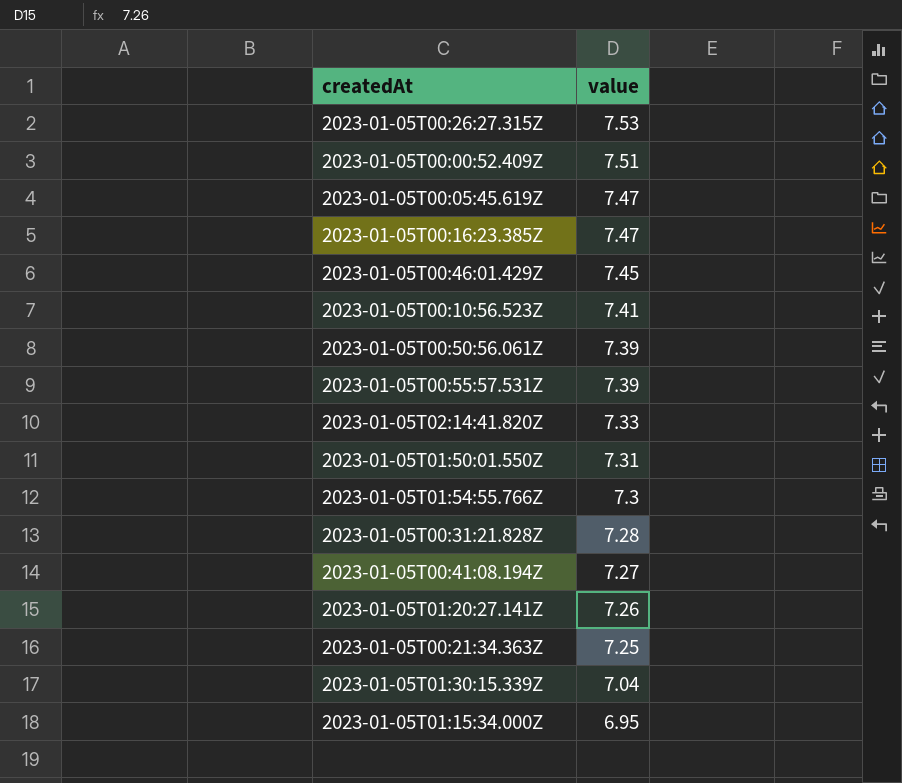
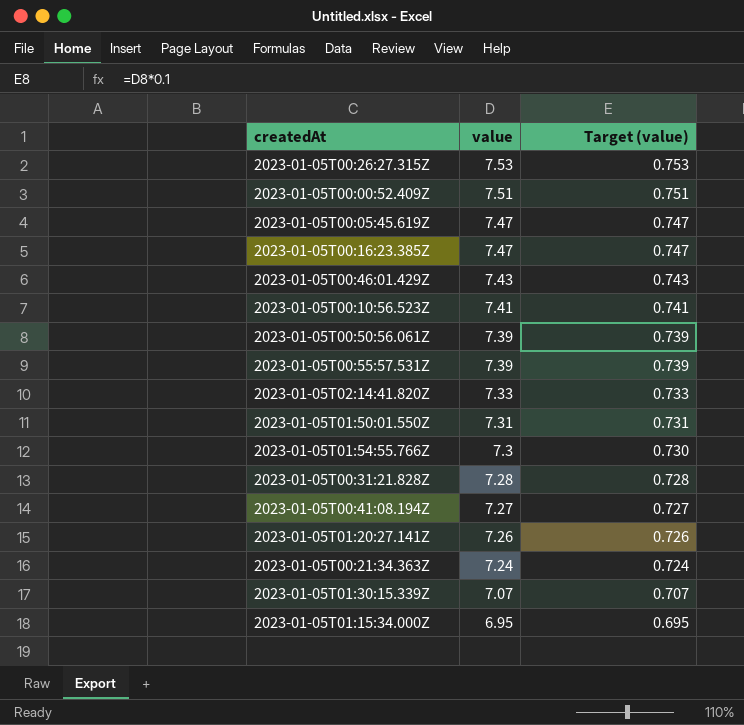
column Target (value) | formula: none -> [value] * 0.1
2023-01-05T00:46:01.429Z | value: 7.45 -> 7.43
2023-01-05T00:21:34.363Z | value: 7.25 -> 7.24
2023-01-05T01:30:15.339Z | value: 7.04 -> 7.07

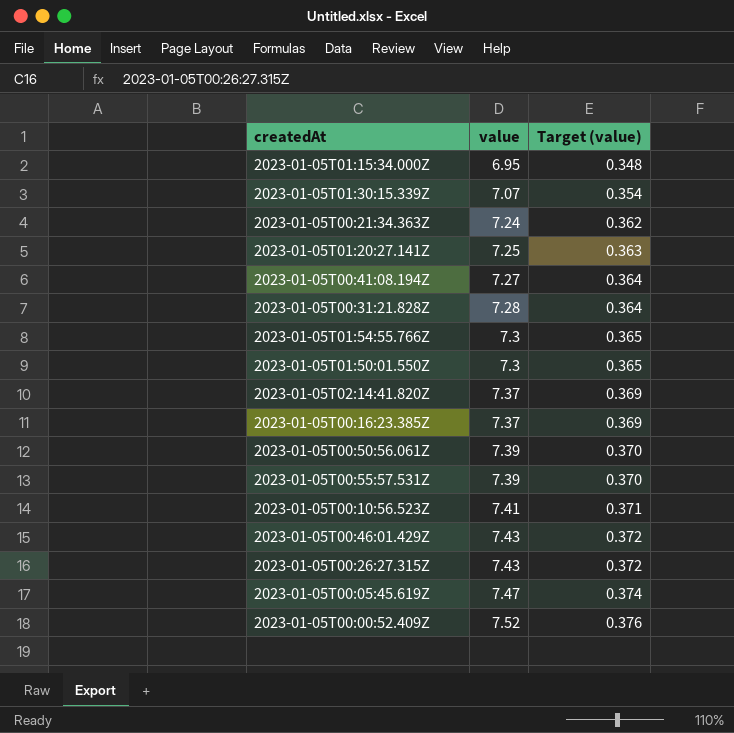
row order: value descending -> value ascending
column Target (value) | formula: [value] * 0.1 -> [value] * 0.05
2023-01-05T01:20:27.141Z | value: 7.26 -> 7.25
2023-01-05T01:50:01.550Z | value: 7.31 -> 7.3
2023-01-05T02:14:41.820Z | value: 7.33 -> 7.37
2023-01-05T00:16:23.385Z | value: 7.47 -> 7.37
2023-01-05T00:26:27.315Z | value: 7.53 -> 7.43
2023-01-05T00:00:52.409Z | value: 7.51 -> 7.52

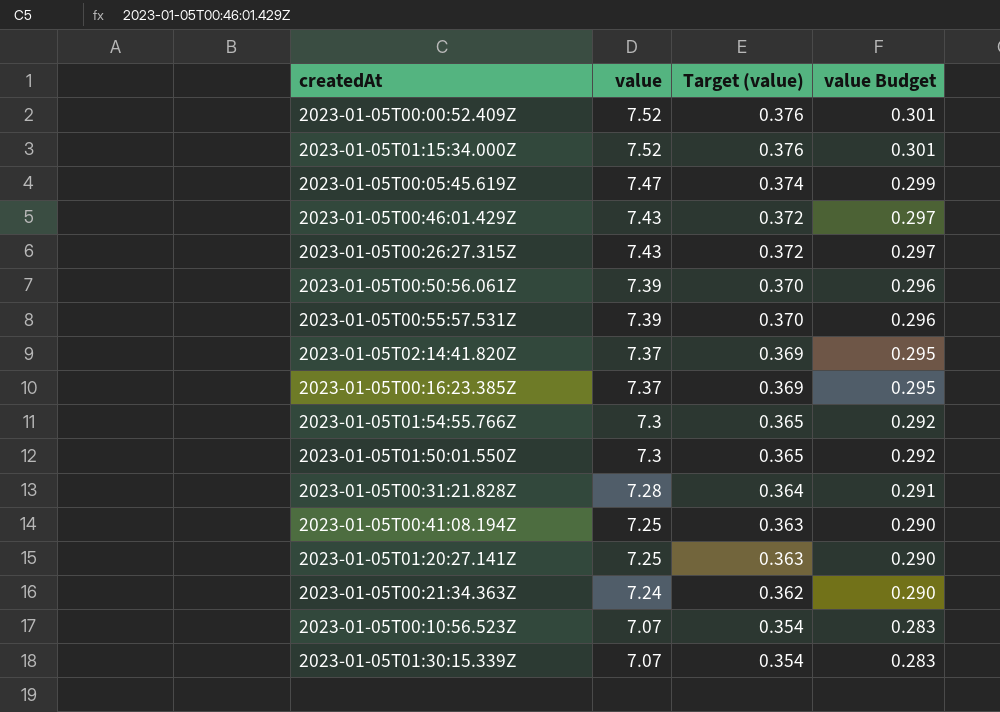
row order: value ascending -> value descending
column value Budget | formula: none -> [value] * 0.04
2023-01-05T01:15:34.000Z | value: 6.95 -> 7.52
2023-01-05T01:15:34.000Z | Target (value): 0.348 -> 0.376
2023-01-05T00:41:08.194Z | value: 7.27 -> 7.25
2023-01-05T00:41:08.194Z | Target (value): 0.364 -> 0.363
2023-01-05T00:10:56.523Z | value: 7.41 -> 7.07
2023-01-05T00:10:56.523Z | Target (value): 0.371 -> 0.354

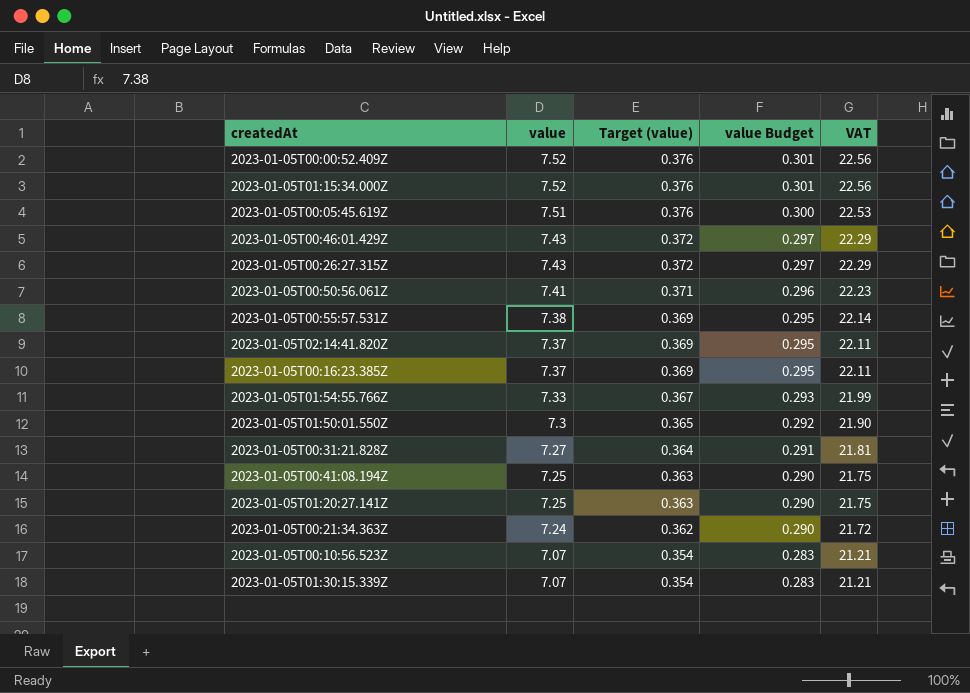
column VAT | formula: none -> [value] * 3
2023-01-05T00:05:45.619Z | value: 7.47 -> 7.51
2023-01-05T00:05:45.619Z | Target (value): 0.374 -> 0.376
2023-01-05T00:05:45.619Z | value Budget: 0.299 -> 0.300
2023-01-05T00:50:56.061Z | value: 7.39 -> 7.41
2023-01-05T00:50:56.061Z | Target (value): 0.370 -> 0.371
2023-01-05T00:55:57.531Z | value: 7.39 -> 7.38
2023-01-05T00:55:57.531Z | Target (value): 0.370 -> 0.369
2023-01-05T00:55:57.531Z | value Budget: 0.296 -> 0.295
2023-01-05T01:54:55.766Z | value: 7.3 -> 7.33
2023-01-05T01:54:55.766Z | Target (value): 0.365 -> 0.367
2023-01-05T01:54:55.766Z | value Budget: 0.292 -> 0.293
2023-01-05T00:31:21.828Z | value: 7.28 -> 7.27

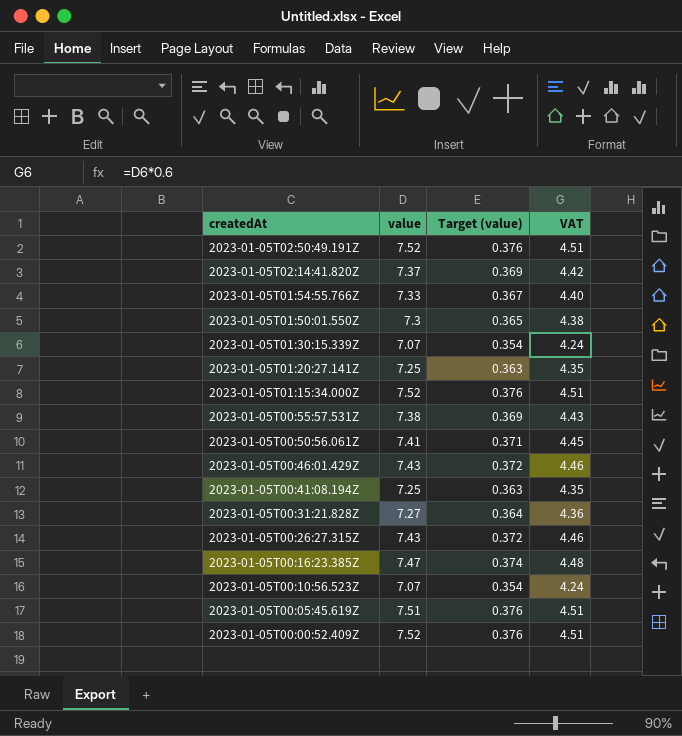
row order: value descending -> createdAt descending
column value Budget | formula: [value] * 0.04 -> none
column VAT | formula: [value] * 3 -> [value] * 0.6
row 2023-01-05T00:21:34.363Z: 7.24 | 0.362 | 0.290 | 21.72 -> none
row 2023-01-05T02:50:49.191Z: none -> 7.52 | 0.376 | 4.51
2023-01-05T00:16:23.385Z | value: 7.37 -> 7.47
2023-01-05T00:16:23.385Z | Target (value): 0.369 -> 0.374

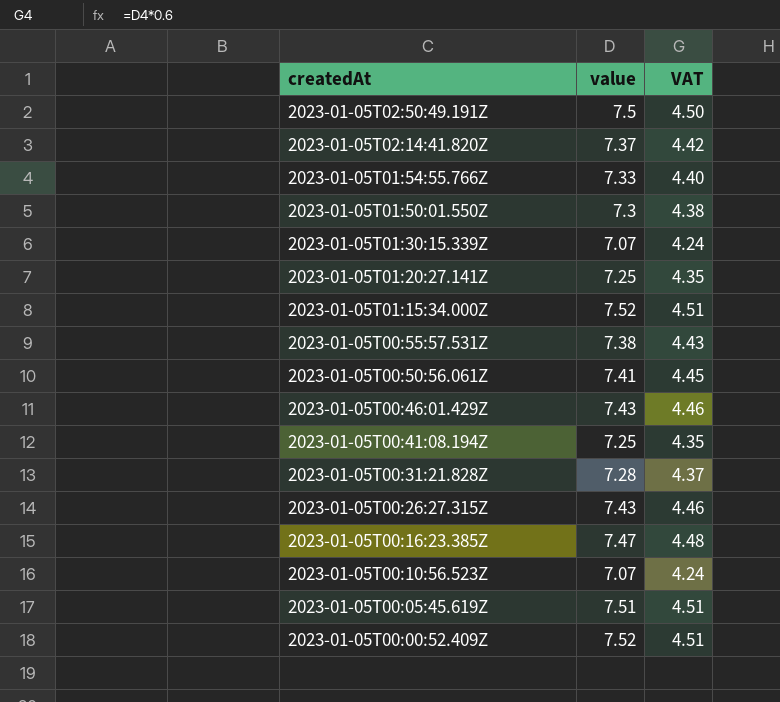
column Target (value) | formula: [value] * 0.05 -> none
2023-01-05T02:50:49.191Z | value: 7.52 -> 7.5
2023-01-05T02:50:49.191Z | VAT: 4.51 -> 4.50
2023-01-05T00:31:21.828Z | value: 7.27 -> 7.28
2023-01-05T00:31:21.828Z | VAT: 4.36 -> 4.37

